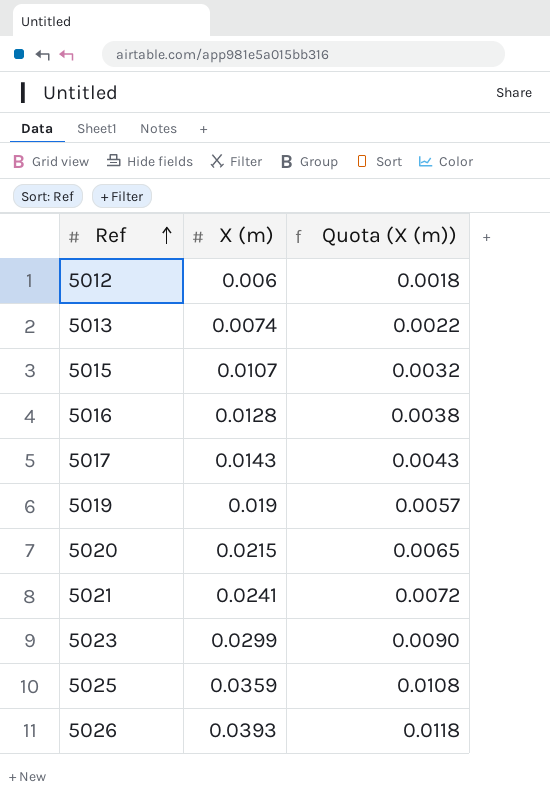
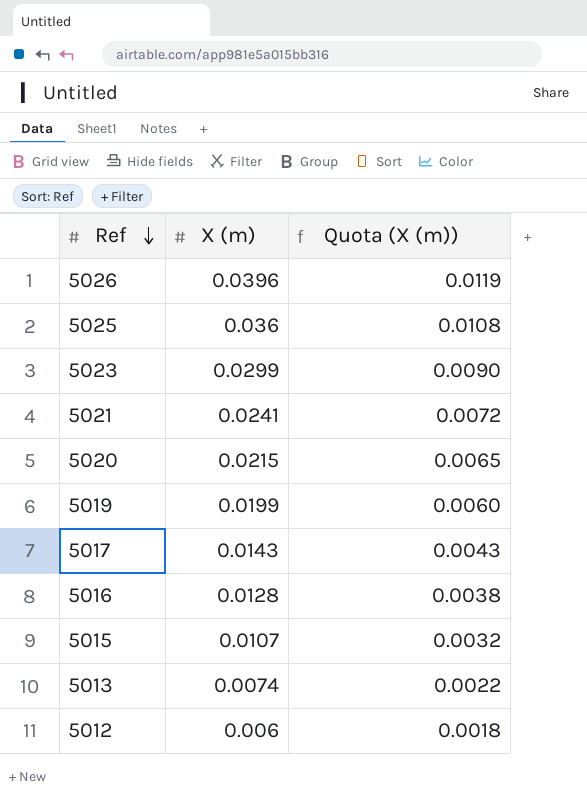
row order: Ref ascending -> Ref descending
5026 | X (m): 0.0393 -> 0.0396
5026 | Quota (X (m)): 0.0118 -> 0.0119
5025 | X (m): 0.0359 -> 0.036
5019 | X (m): 0.019 -> 0.0199
5019 | Quota (X (m)): 0.0057 -> 0.0060

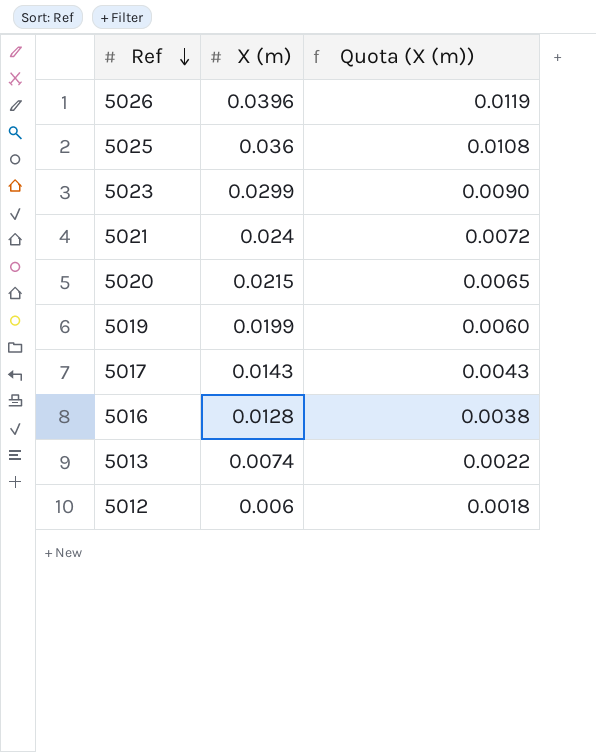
row 5015: 0.0107 | 0.0032 -> none
5021 | X (m): 0.0241 -> 0.024

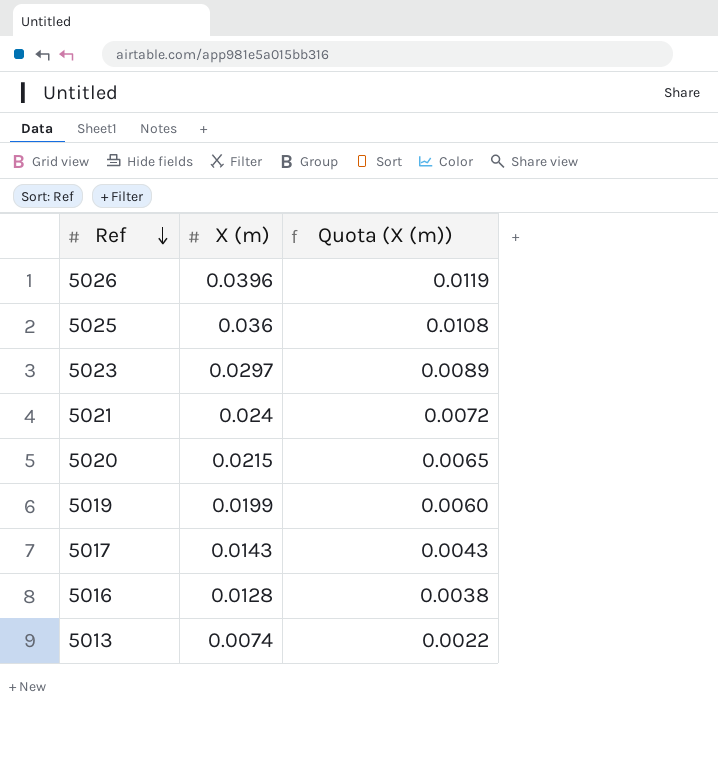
row 5012: 0.006 | 0.0018 -> none
5023 | X (m): 0.0299 -> 0.0297
5023 | Quota (X (m)): 0.0090 -> 0.0089

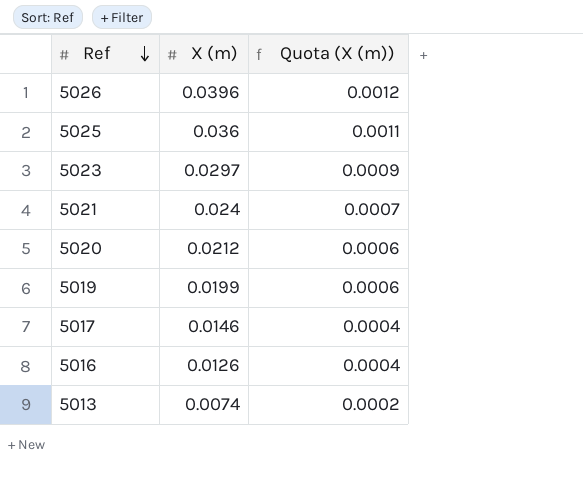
column Quota (X (m)) | formula: [X (m)] * 0.3 -> [X (m)] * 0.03
5020 | X (m): 0.0215 -> 0.0212
5017 | X (m): 0.0143 -> 0.0146
5016 | X (m): 0.0128 -> 0.0126

